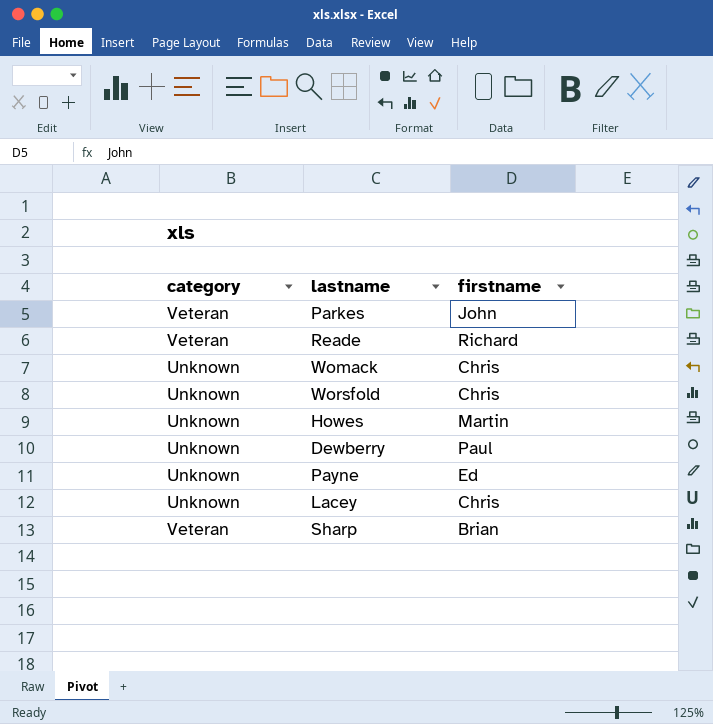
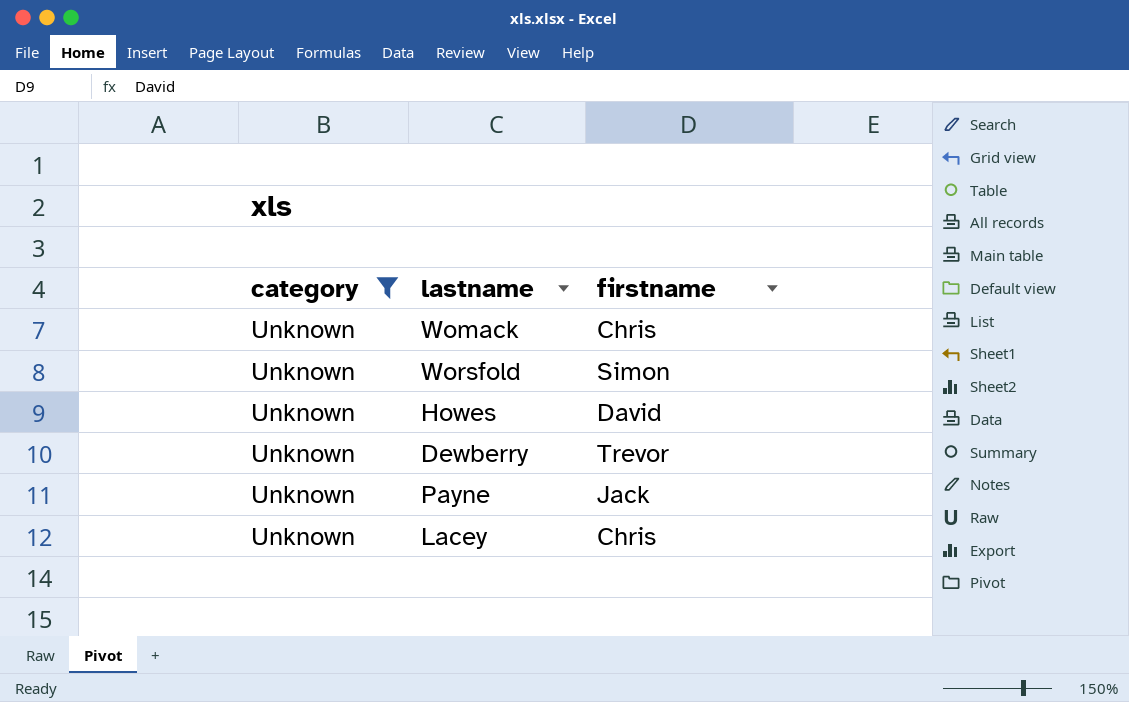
filter: none -> category = Unknown
Worsfold | firstname: Chris -> Simon
Howes | firstname: Martin -> David
Dewberry | firstname: Paul -> Trevor
Payne | firstname: Ed -> Jack

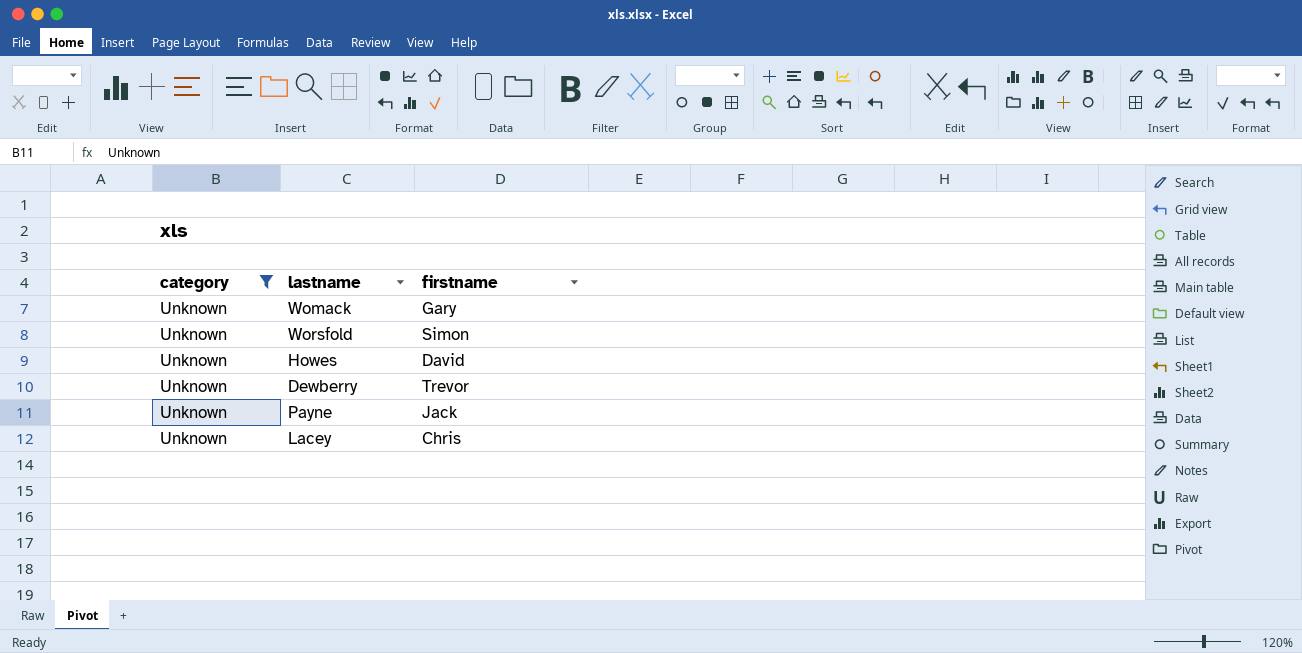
Womack | firstname: Chris -> Gary

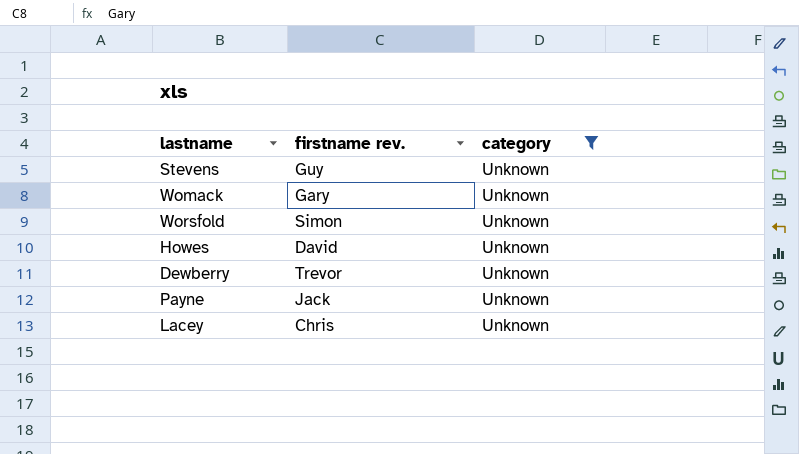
column name: firstname -> firstname rev.
column category | position: 1 -> 3
row Stevens: none -> Guy | Unknown

